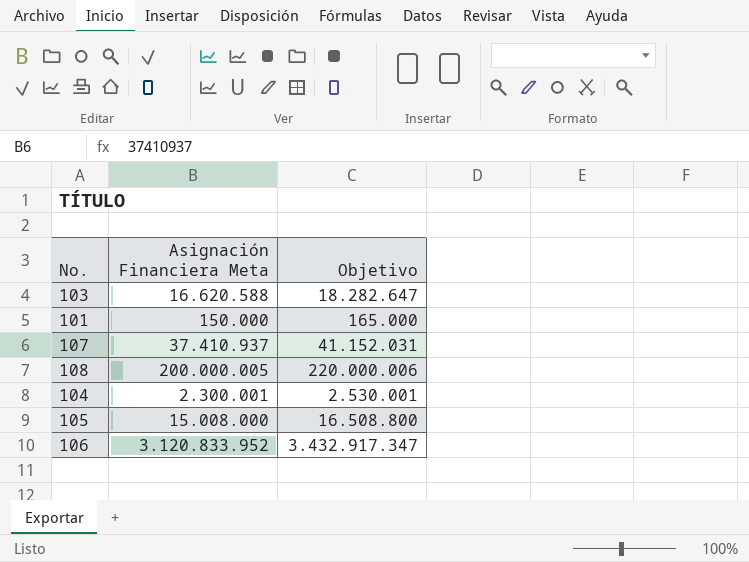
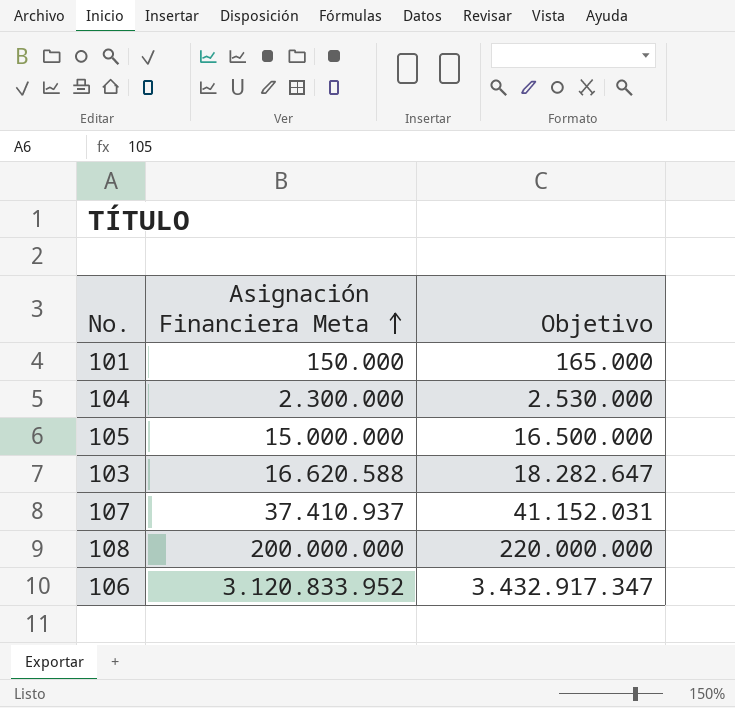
row order: none -> Asignación Financiera Meta ascending
104 | Asignación Financiera Meta: 2.300.001 -> 2.300.000
104 | Objetivo: 2.530.001 -> 2.530.000
105 | Asignación Financiera Meta: 15.008.000 -> 15.000.000
105 | Objetivo: 16.508.800 -> 16.500.000
108 | Asignación Financiera Meta: 200.000.005 -> 200.000.000
108 | Objetivo: 220.000.006 -> 220.000.000

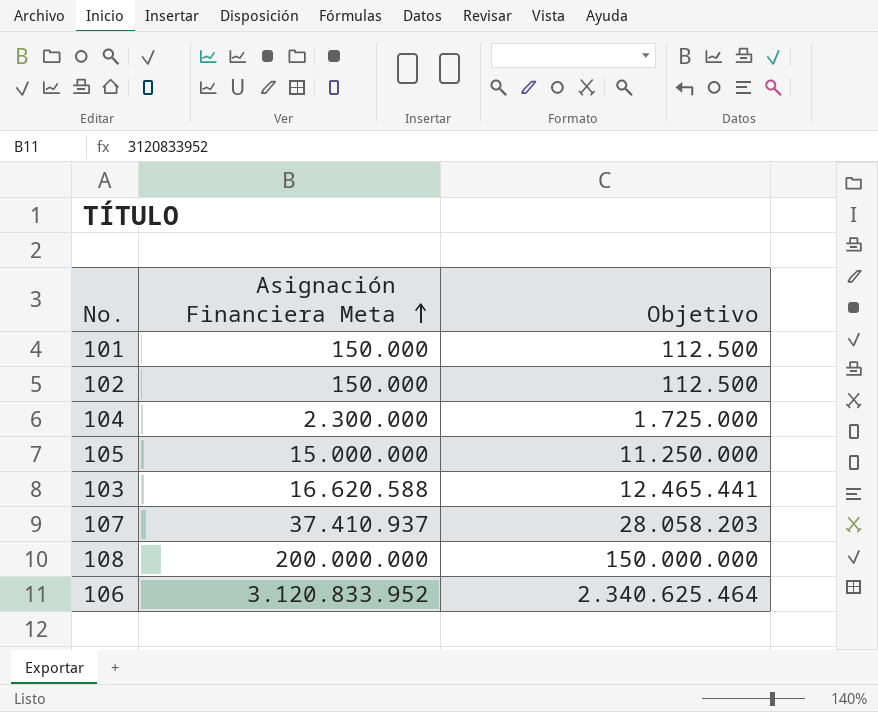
column Objetivo | formula: [Asignación Financiera Meta] * 1,1 -> [Asignación Financiera Meta] * 0,75
row 102: none -> 150.000 | 112.500

